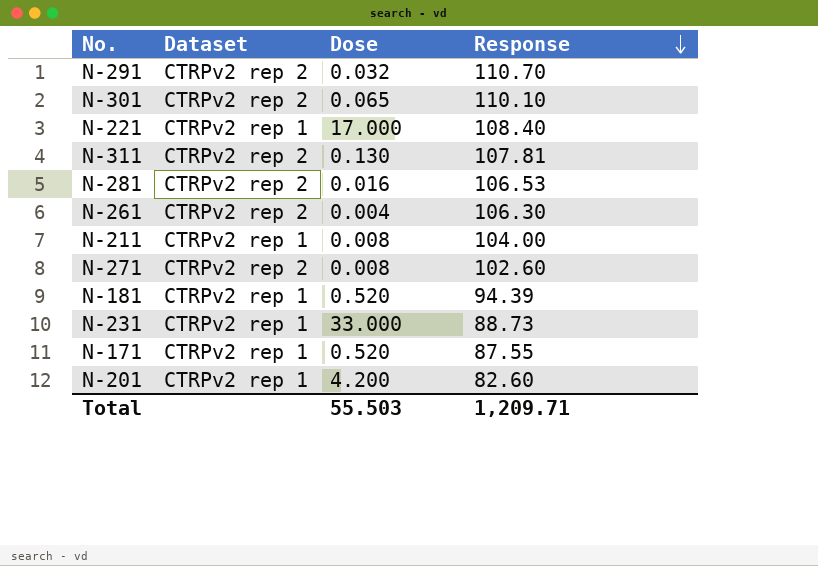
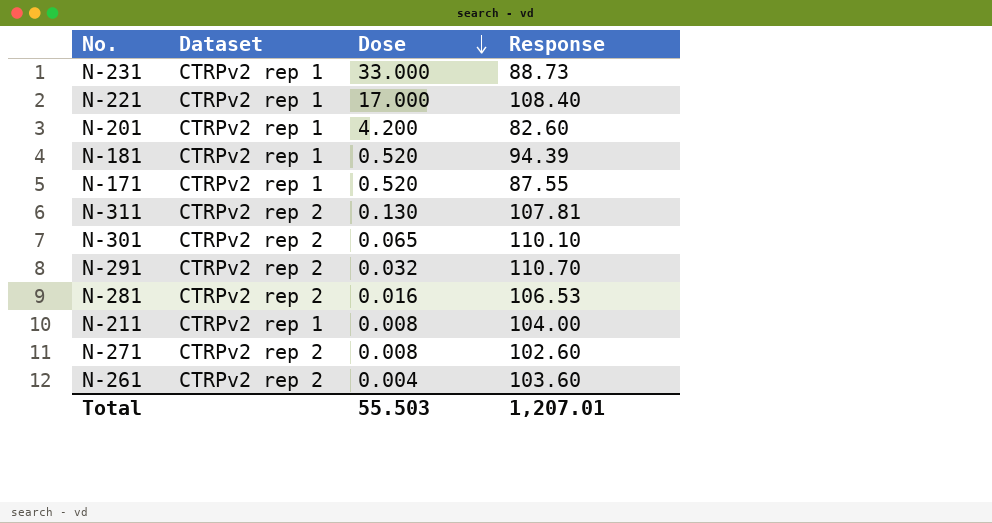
row order: Response descending -> Dose descending
N-261 | Response: 106.30 -> 103.60
Total | Response: 1,209.71 -> 1,207.01

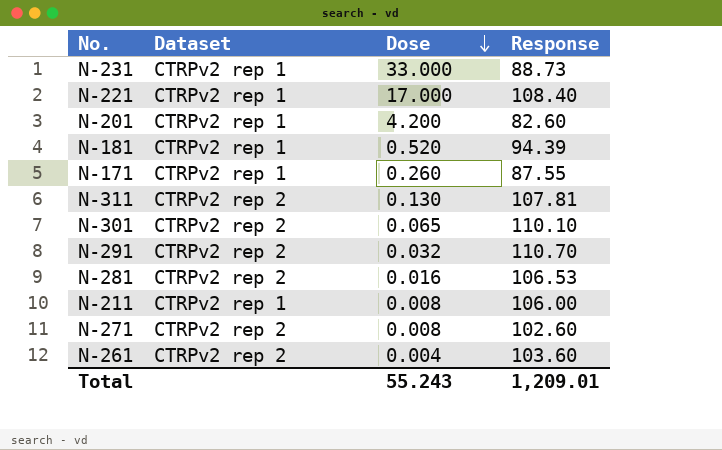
N-171 | Dose: 0.520 -> 0.260
N-211 | Response: 104.00 -> 106.00
Total | Dose: 55.503 -> 55.243
Total | Response: 1,207.01 -> 1,209.01

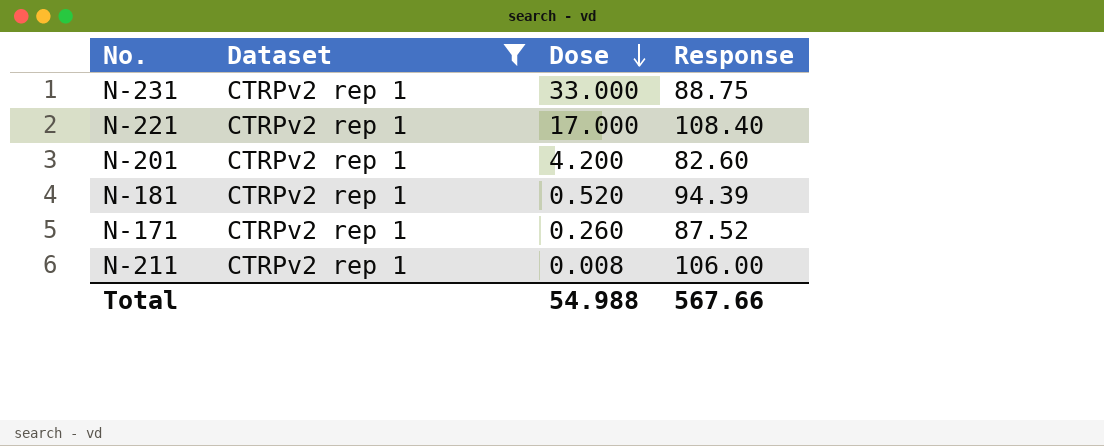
filter: none -> Dataset = CTRPv2 rep 1
N-231 | Response: 88.73 -> 88.75
N-171 | Response: 87.55 -> 87.52
Total | Dose: 55.243 -> 54.988
Total | Response: 1,209.01 -> 567.66

